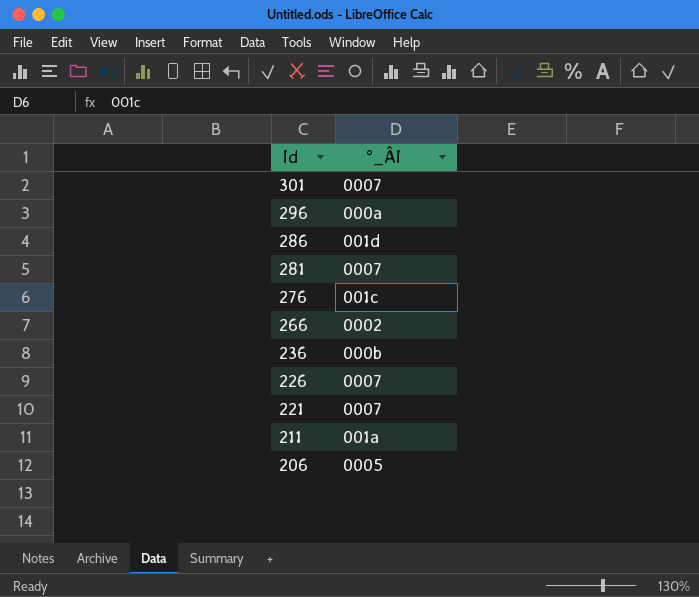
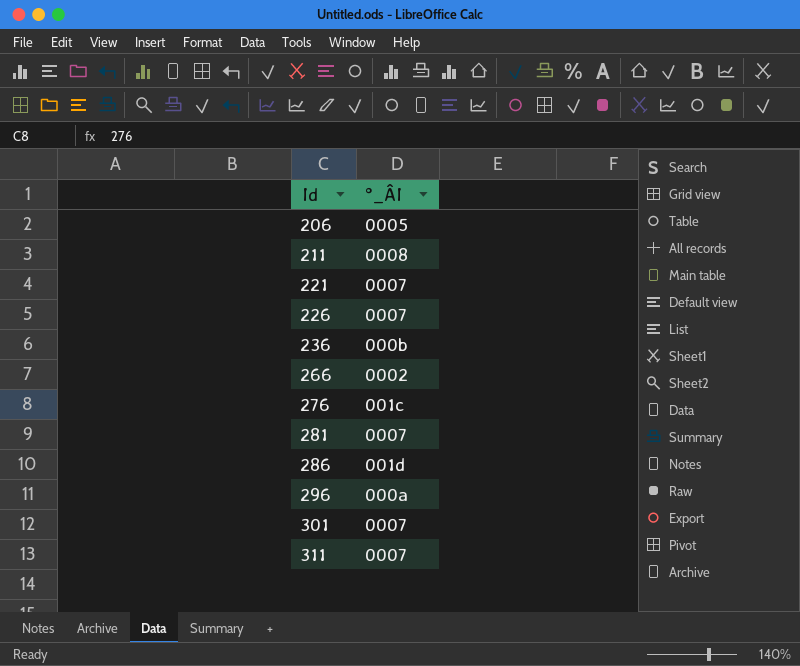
row order: Id descending -> Id ascending
211 | °_ÂI: 001a -> 0008
row 311: none -> 0007

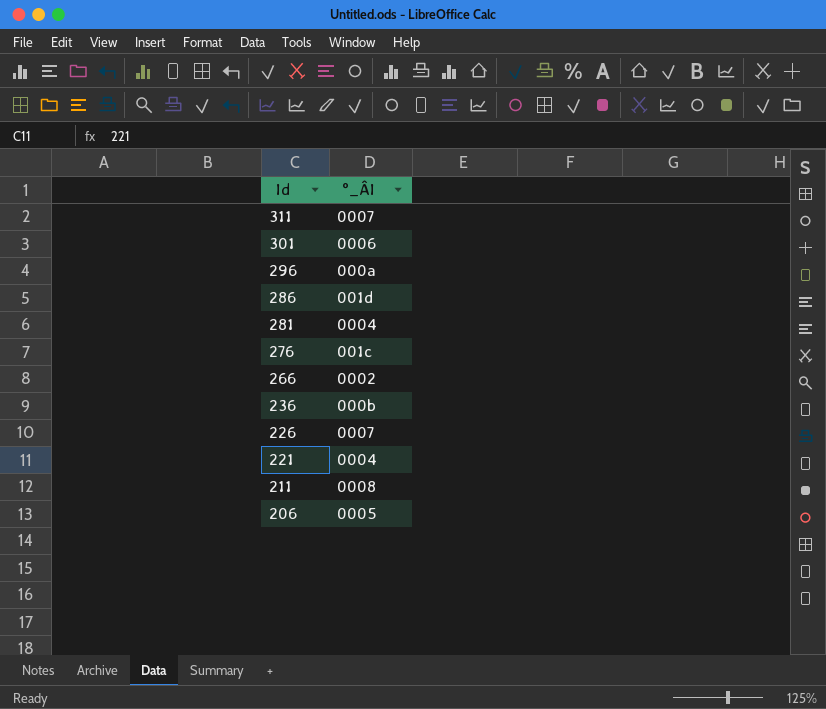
row order: Id ascending -> Id descending
301 | °_ÂI: 0007 -> 0006
281 | °_ÂI: 0007 -> 0004
221 | °_ÂI: 0007 -> 0004

